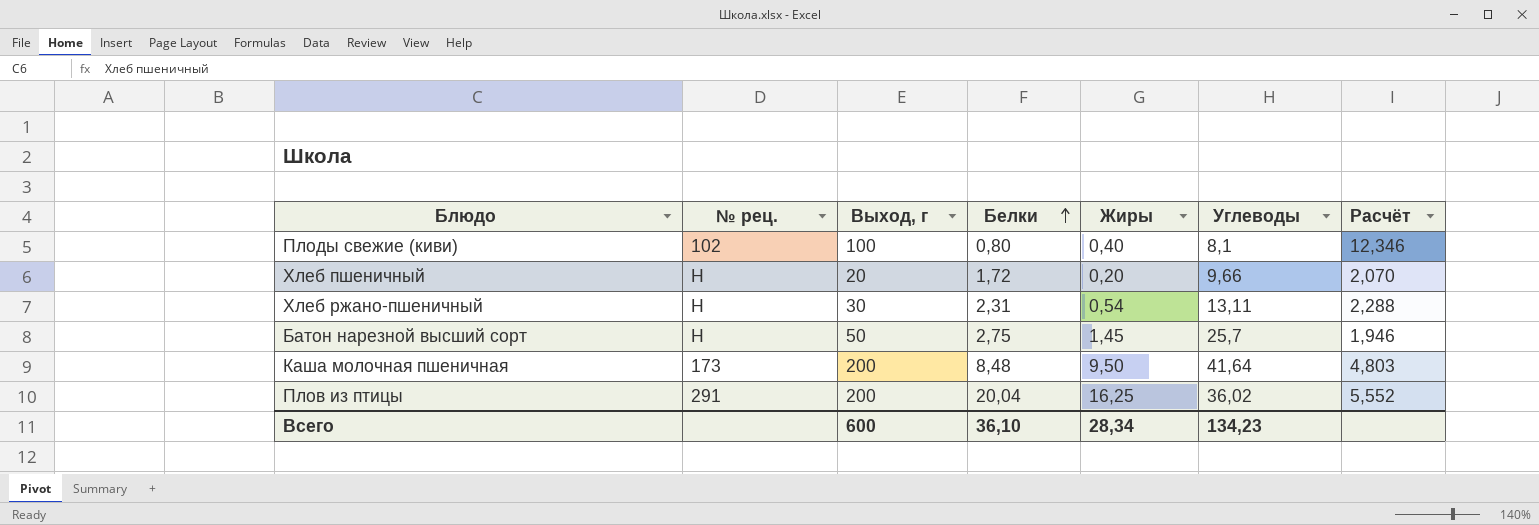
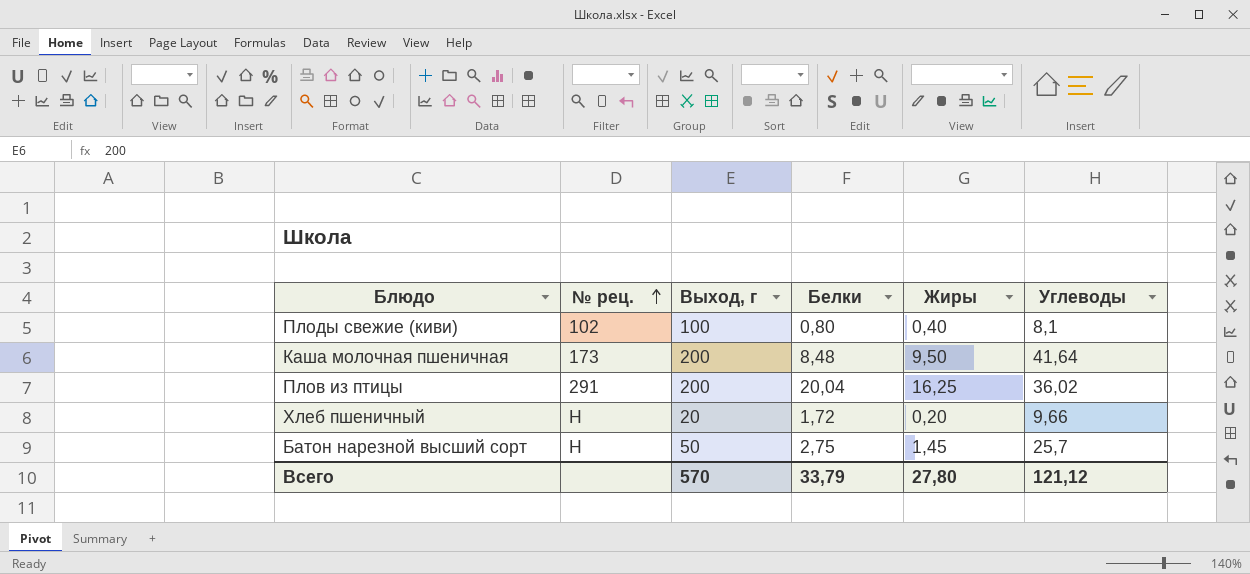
row order: Белки ascending -> № рец. ascending
column Расчёт | formula: [Выход, г] / [Углеводы] -> none
row Хлеб ржано-пшеничный: Н | 30 | 2,31 | 0,54 | 13,11 | 2,288 -> none
Всего | Выход, г: 600 -> 570
Всего | Белки: 36,10 -> 33,79
Всего | Жиры: 28,34 -> 27,80
Всего | Углеводы: 134,23 -> 121,12

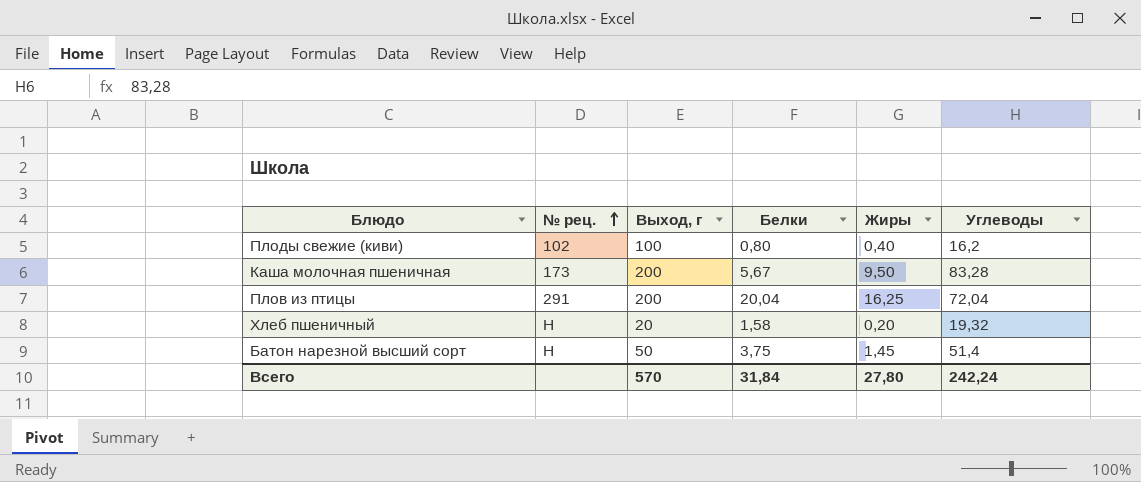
Плоды свежие (киви) | Углеводы: 8,1 -> 16,2
Каша молочная пшеничная | Белки: 8,48 -> 5,67
Каша молочная пшеничная | Углеводы: 41,64 -> 83,28
Плов из птицы | Углеводы: 36,02 -> 72,04
Хлеб пшеничный | Белки: 1,72 -> 1,58
Хлеб пшеничный | Углеводы: 9,66 -> 19,32
Батон нарезной высший сорт | Белки: 2,75 -> 3,75
Батон нарезной высший сорт | Углеводы: 25,7 -> 51,4
Всего | Белки: 33,79 -> 31,84
Всего | Углеводы: 121,12 -> 242,24

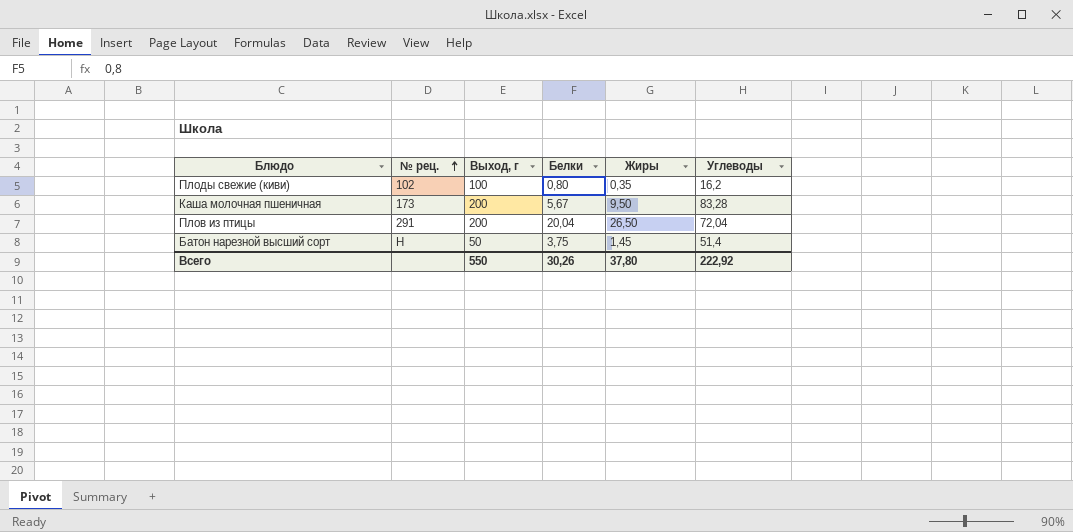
row Хлеб пшеничный: Н | 20 | 1,58 | 0,20 | 19,32 -> none
Плоды свежие (киви) | Жиры: 0,40 -> 0,35
Плов из птицы | Жиры: 16,25 -> 26,50
Всего | Выход, г: 570 -> 550
Всего | Белки: 31,84 -> 30,26
Всего | Жиры: 27,80 -> 37,80
Всего | Углеводы: 242,24 -> 222,92

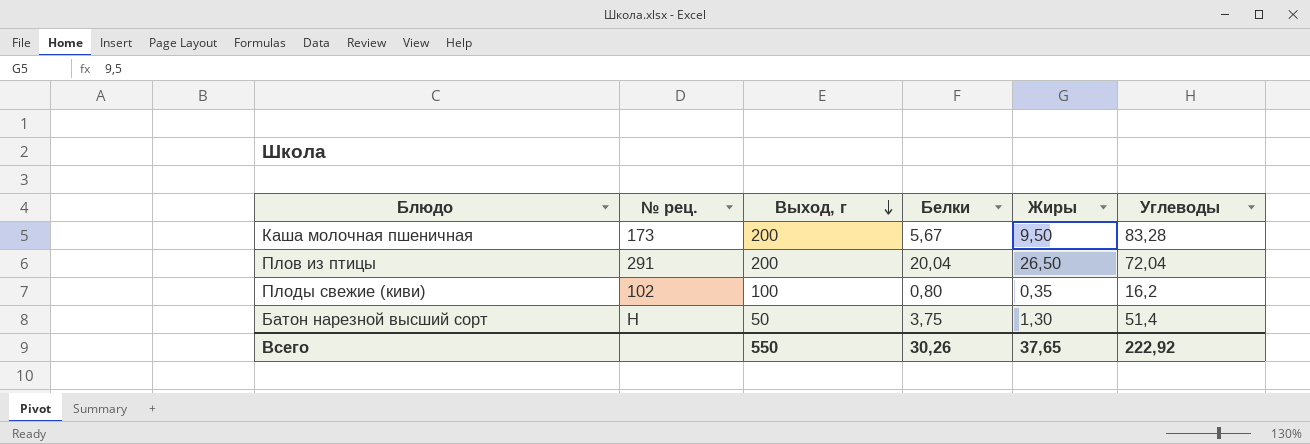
row order: № рец. ascending -> Выход, г descending
Батон нарезной высший сорт | Жиры: 1,45 -> 1,30
Всего | Жиры: 37,80 -> 37,65

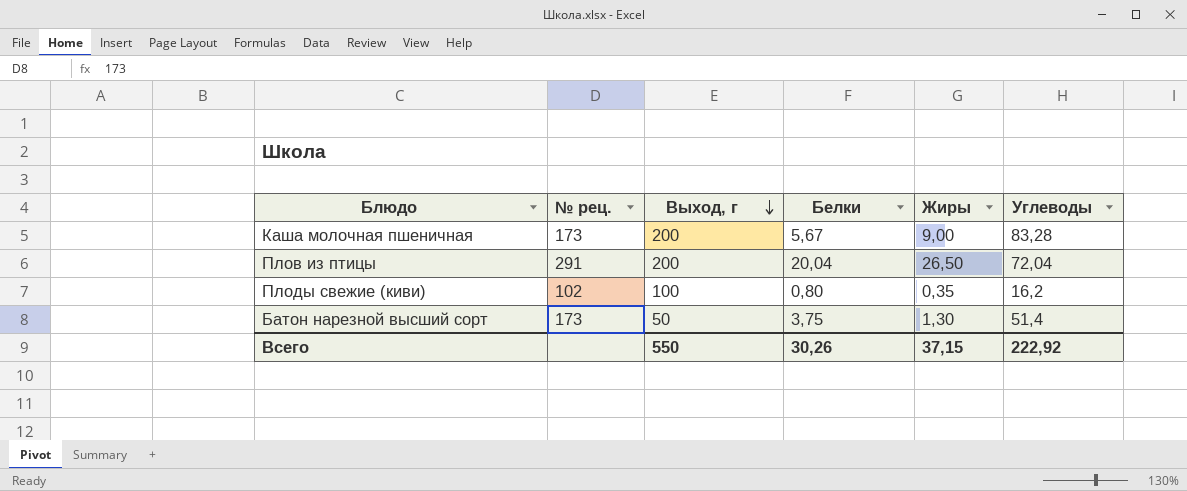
Каша молочная пшеничная | Жиры: 9,50 -> 9,00
Батон нарезной высший сорт | № рец.: Н -> 173
Всего | Жиры: 37,65 -> 37,15

